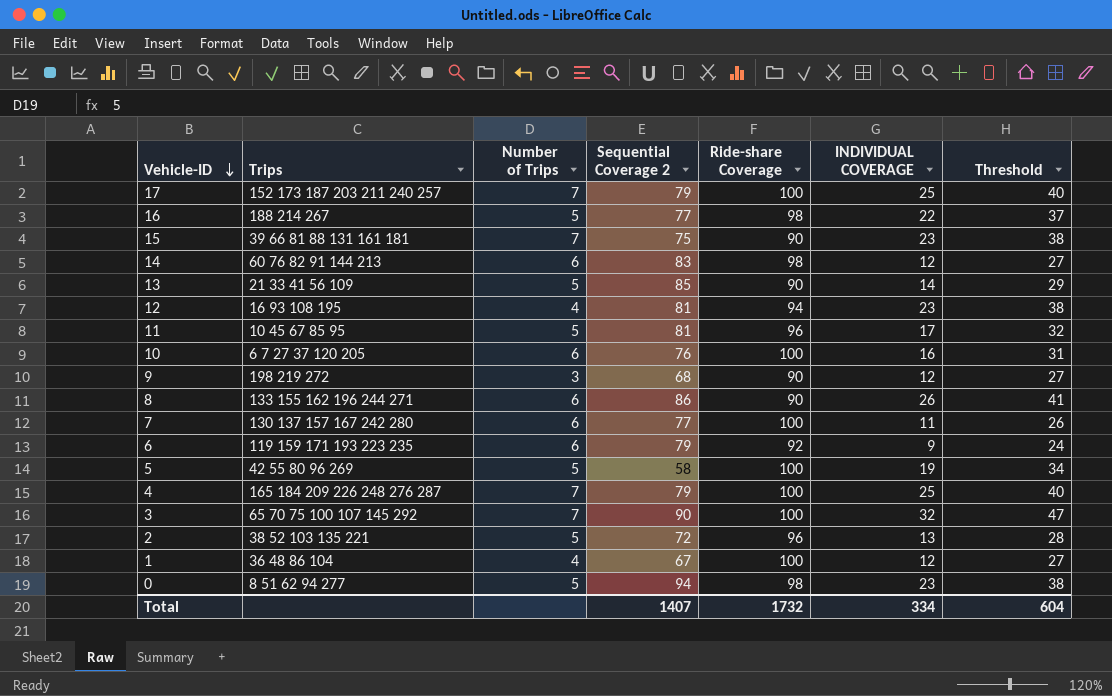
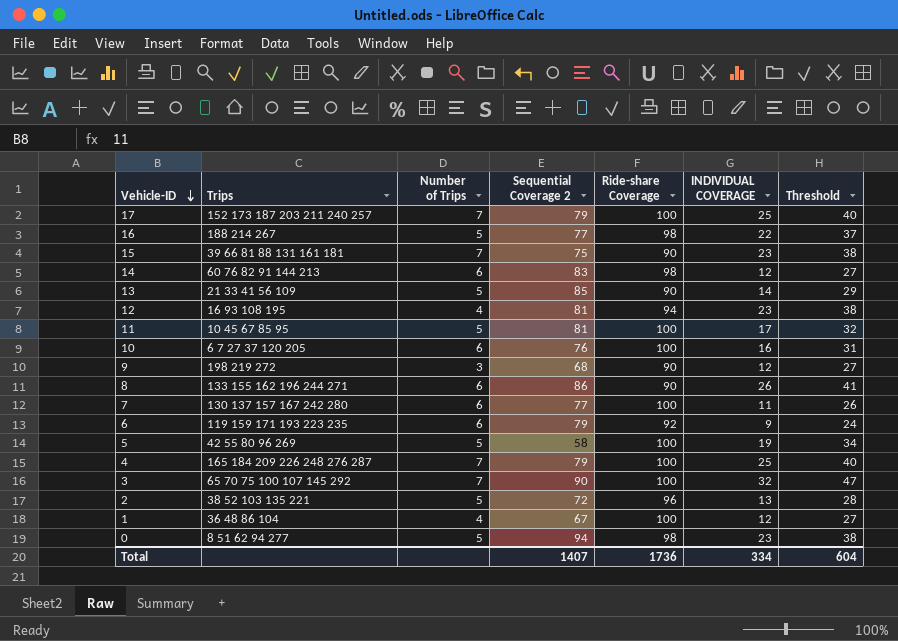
11 | Ride-share Coverage: 96 -> 100
Total | Ride-share Coverage: 1732 -> 1736

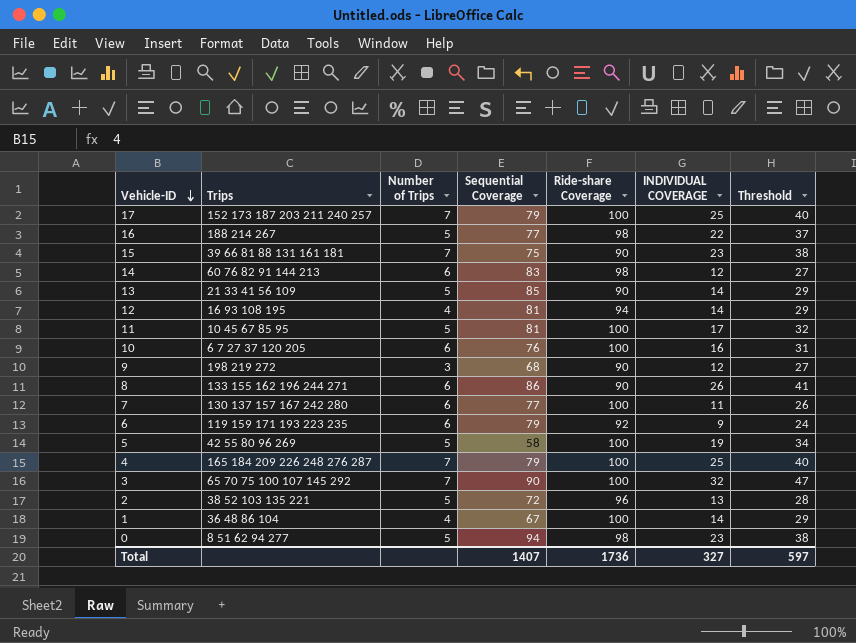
column name: Sequential Coverage 2 -> Sequential Coverage
12 | INDIVIDUAL COVERAGE: 23 -> 14
12 | Threshold: 38 -> 29
1 | INDIVIDUAL COVERAGE: 12 -> 14
1 | Threshold: 27 -> 29
Total | INDIVIDUAL COVERAGE: 334 -> 327
Total | Threshold: 604 -> 597

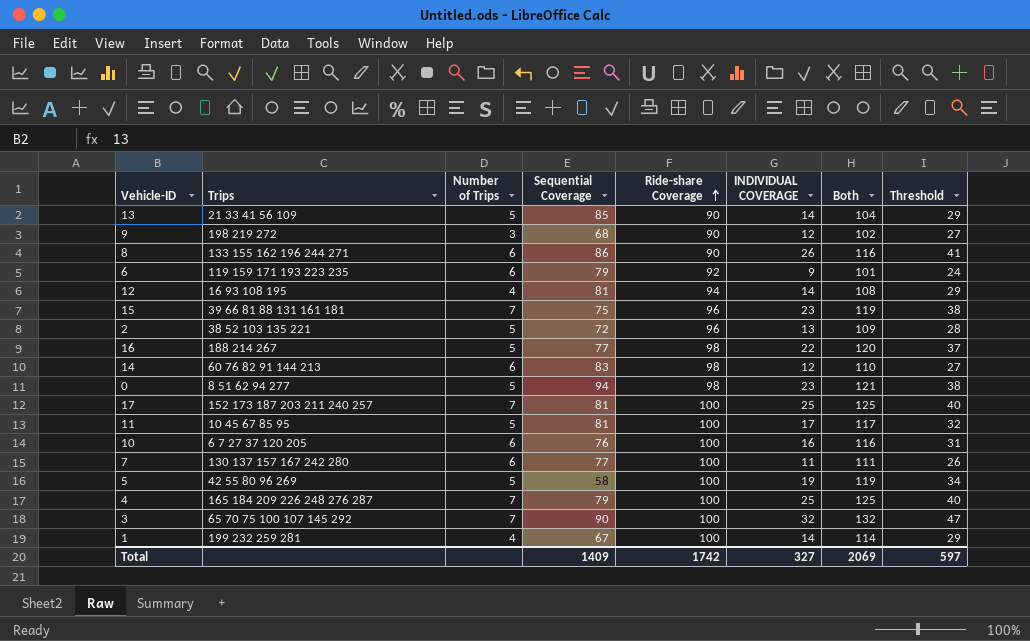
row order: Vehicle-ID descending -> Ride-share Coverage ascending
column Both | formula: none -> [Ride-share Coverage] + [INDIVIDUAL COVERAGE]
15 | Ride-share Coverage: 90 -> 96
17 | Sequential Coverage: 79 -> 81
1 | Trips: 36 48 86 104 -> 199 232 259 281
Total | Sequential Coverage: 1407 -> 1409
Total | Ride-share Coverage: 1736 -> 1742

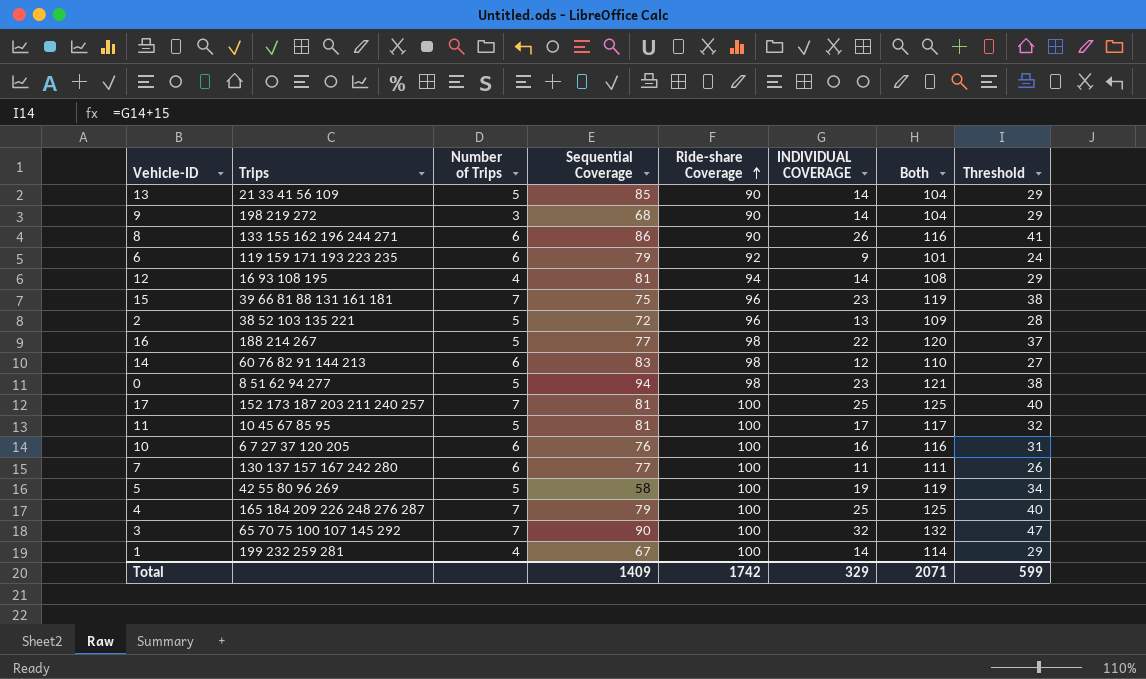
9 | INDIVIDUAL COVERAGE: 12 -> 14
9 | Both: 102 -> 104
9 | Threshold: 27 -> 29
Total | INDIVIDUAL COVERAGE: 327 -> 329
Total | Both: 2069 -> 2071
Total | Threshold: 597 -> 599

